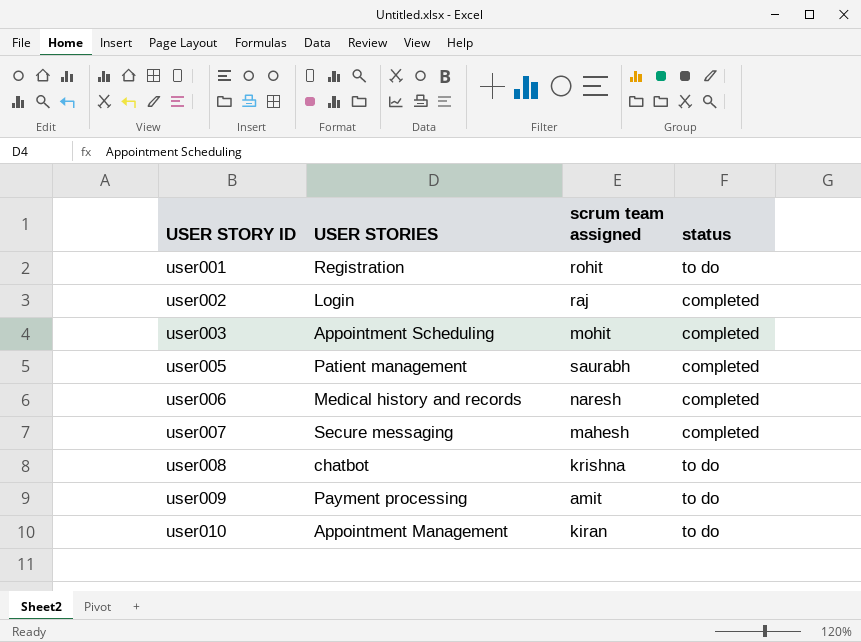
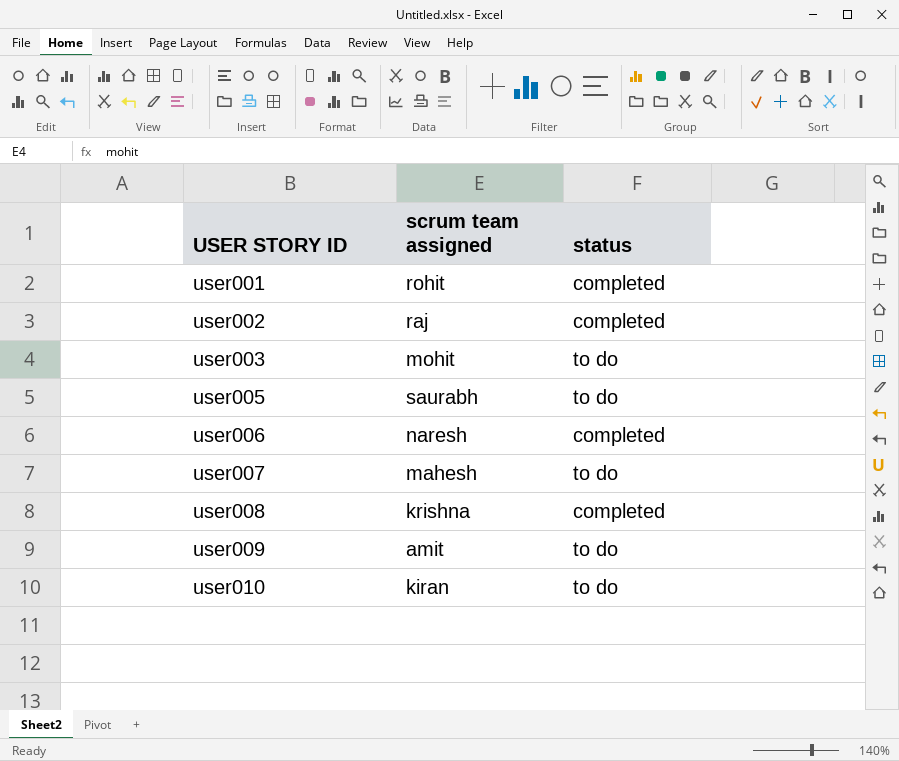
column USER STORIES | position: 2 -> none
user001 | status: to do -> completed
user003 | status: completed -> to do
user005 | status: completed -> to do
user007 | status: completed -> to do
user008 | status: to do -> completed

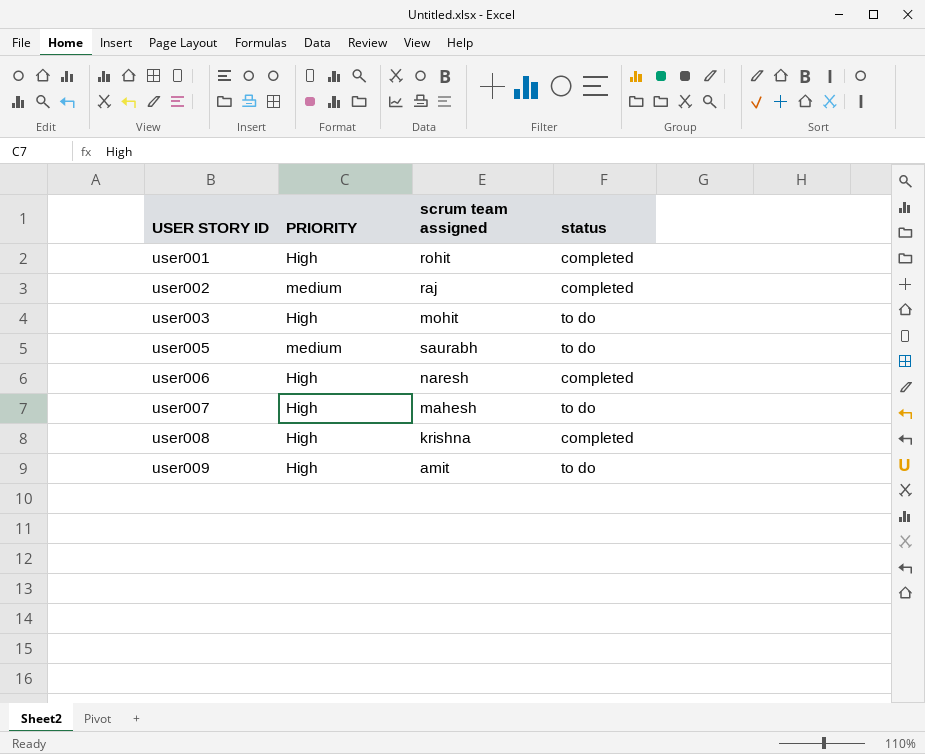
column PRIORITY | position: none -> 2
row user010: kiran | to do -> none

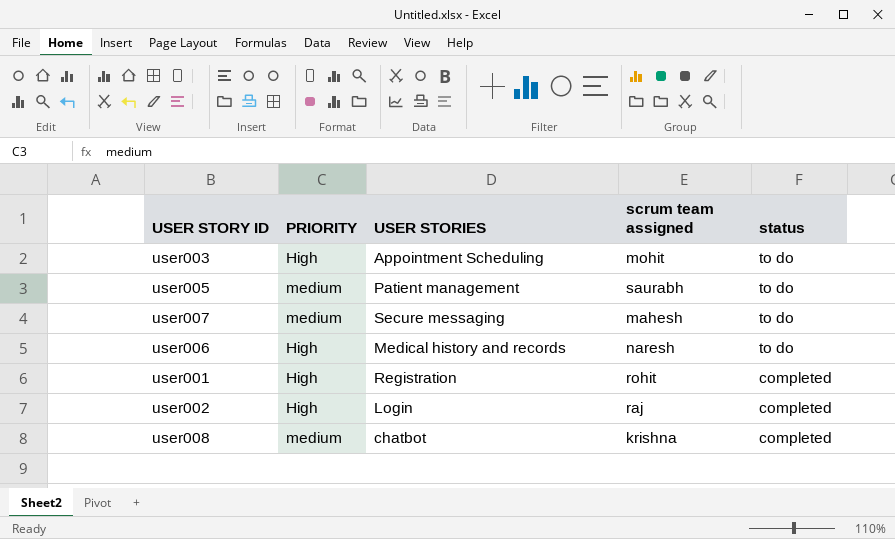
row order: USER STORY ID ascending -> status descending
column USER STORIES | position: none -> 3
row user009: High | amit | to do -> none
user007 | PRIORITY: High -> medium
user006 | status: completed -> to do
user002 | PRIORITY: medium -> High
user008 | PRIORITY: High -> medium

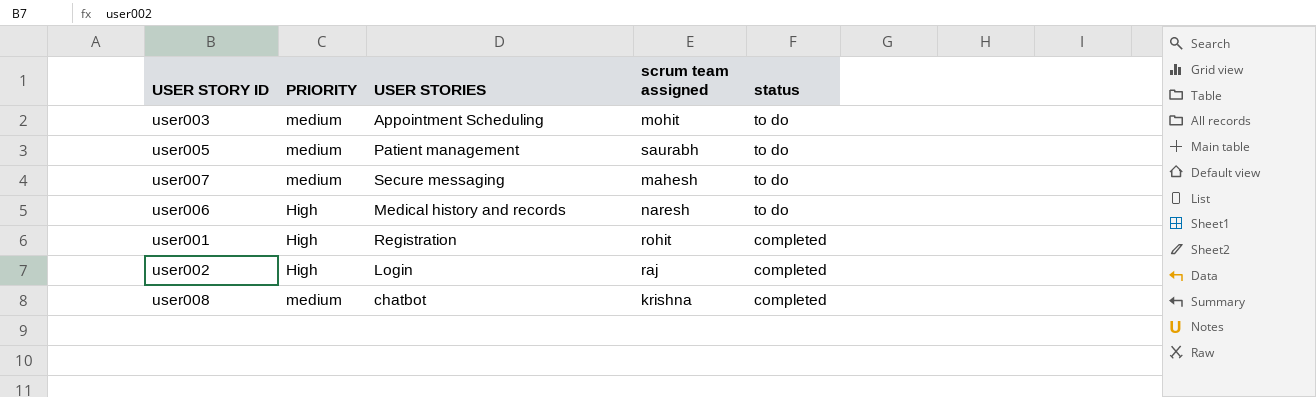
user003 | PRIORITY: High -> medium

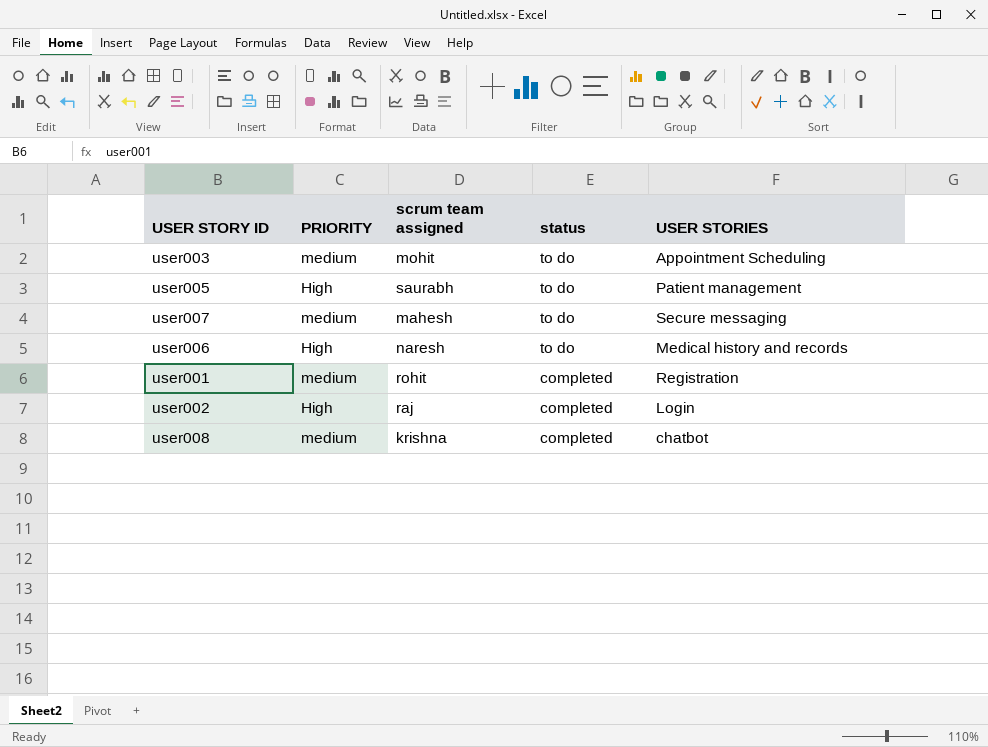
column USER STORIES | position: 3 -> 5
user005 | PRIORITY: medium -> High
user001 | PRIORITY: High -> medium

